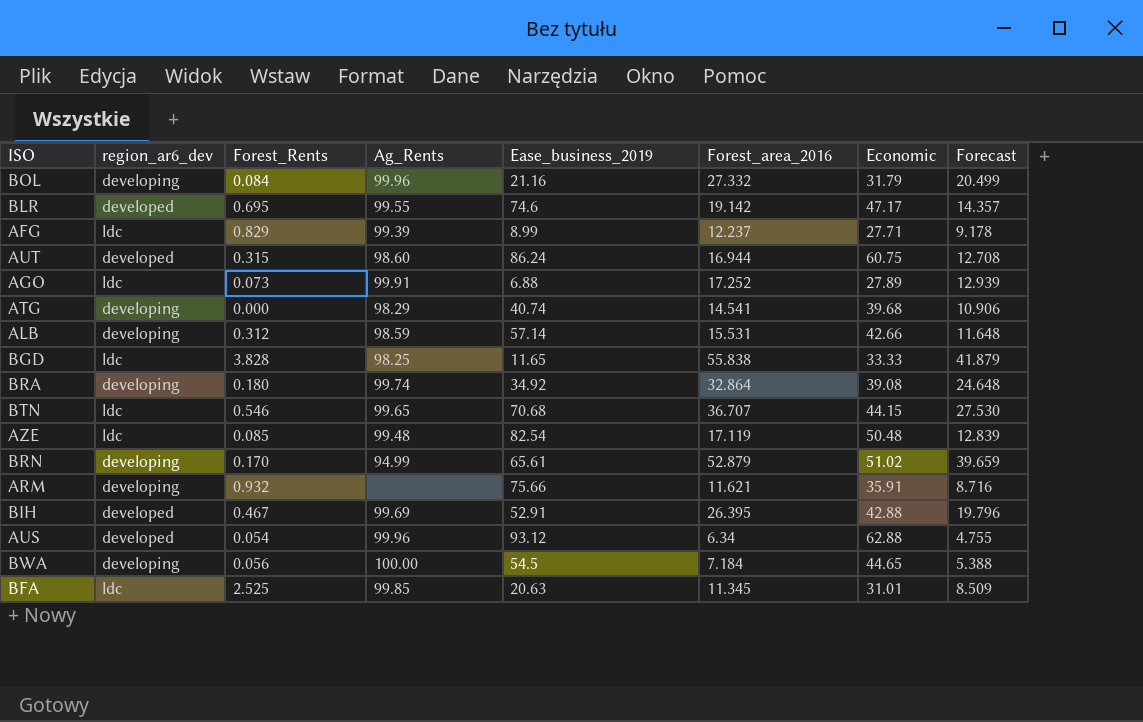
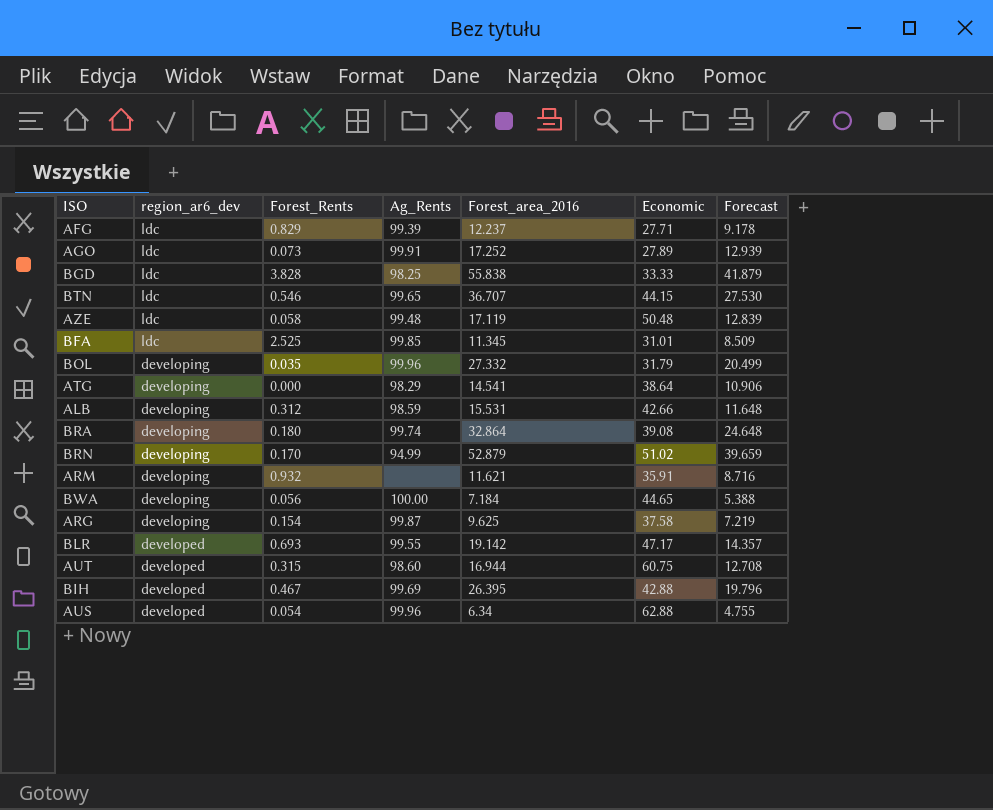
row order: none -> region_ar6_dev descending
column Ease_business_2019 | position: 5 -> none
AZE | Forest_Rents: 0.085 -> 0.058
BOL | Forest_Rents: 0.084 -> 0.035
ATG | Economic: 39.68 -> 38.64
row ARG: none -> developing | 0.154 | 99.87 | 9.625 | 37.58 | 7.219
BLR | Forest_Rents: 0.695 -> 0.693

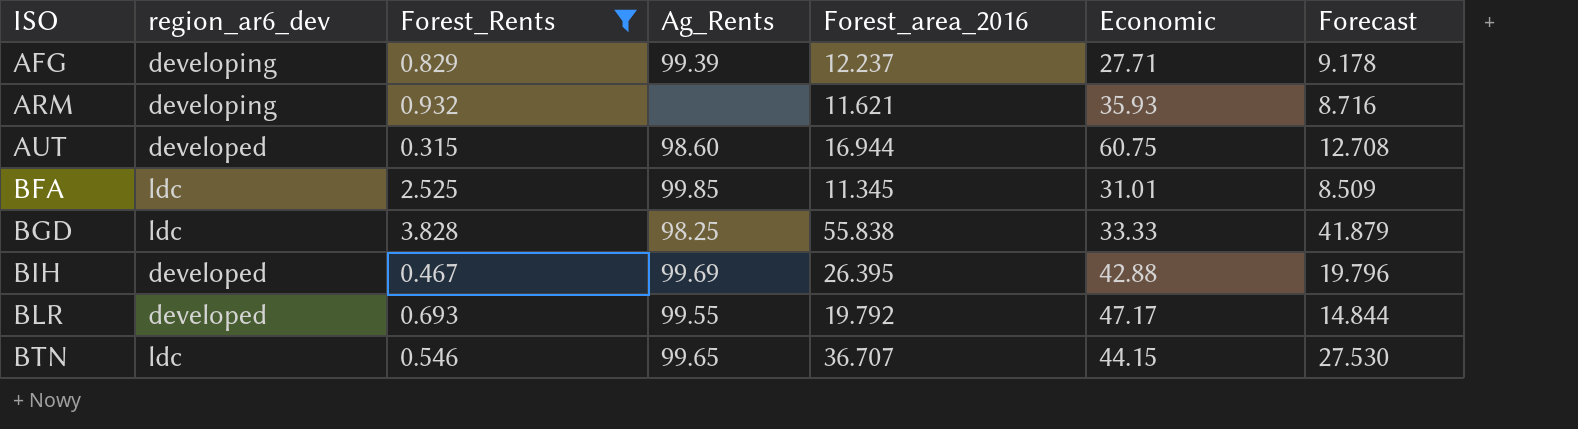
filter: none -> Forest_Rents >= 0.315
row order: region_ar6_dev descending -> ISO ascending
AFG | region_ar6_dev: ldc -> developing
ARM | Economic: 35.91 -> 35.93
BLR | Forest_area_2016: 19.142 -> 19.792
BLR | Forecast: 14.357 -> 14.844

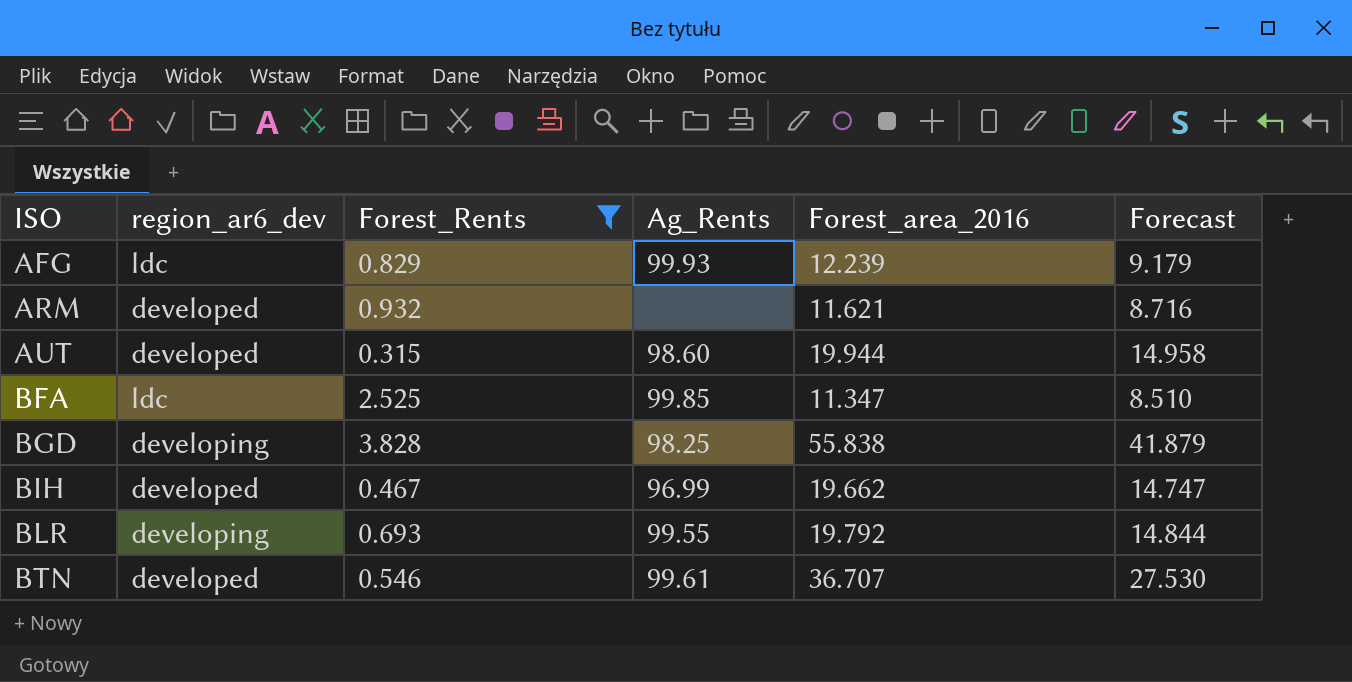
column Economic | position: 6 -> none
AFG | region_ar6_dev: developing -> ldc
AFG | Ag_Rents: 99.39 -> 99.93
AFG | Forest_area_2016: 12.237 -> 12.239
AFG | Forecast: 9.178 -> 9.179
ARM | region_ar6_dev: developing -> developed
AUT | Forest_area_2016: 16.944 -> 19.944
AUT | Forecast: 12.708 -> 14.958
BFA | Forest_area_2016: 11.345 -> 11.347
BFA | Forecast: 8.509 -> 8.510
BGD | region_ar6_dev: ldc -> developing
BIH | Ag_Rents: 99.69 -> 96.99
BIH | Forest_area_2016: 26.395 -> 19.662
BIH | Forecast: 19.796 -> 14.747
BLR | region_ar6_dev: developed -> developing
BTN | region_ar6_dev: ldc -> developed
BTN | Ag_Rents: 99.65 -> 99.61

